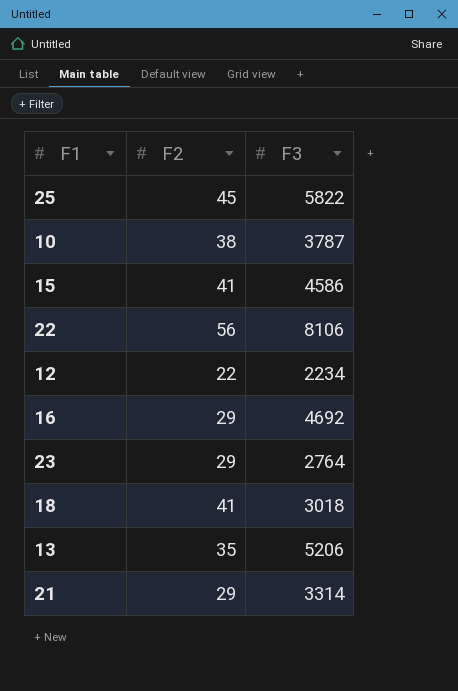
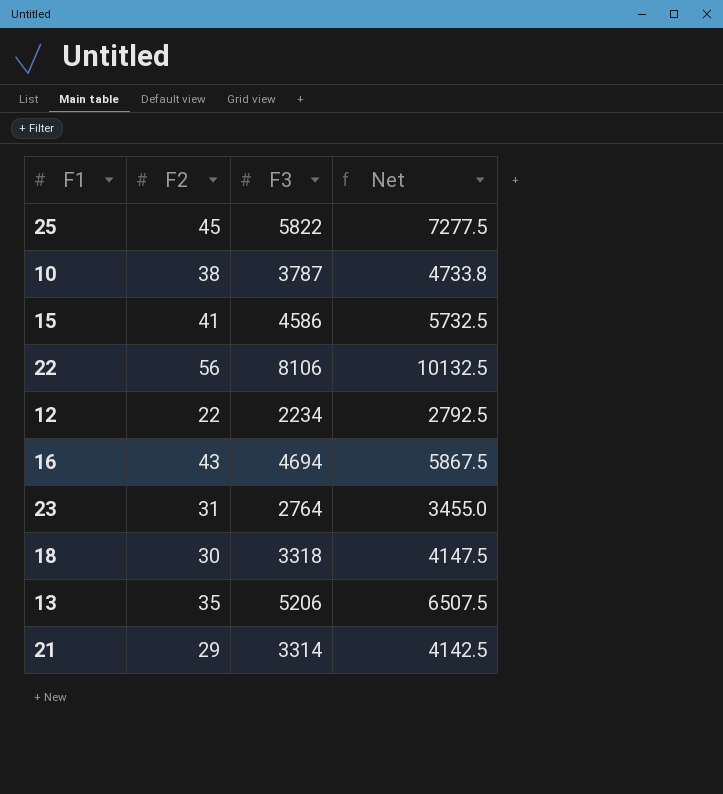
column Net | formula: none -> [F3] * 1.25
16 | F2: 29 -> 43
16 | F3: 4692 -> 4694
23 | F2: 29 -> 31
18 | F2: 41 -> 30
18 | F3: 3018 -> 3318

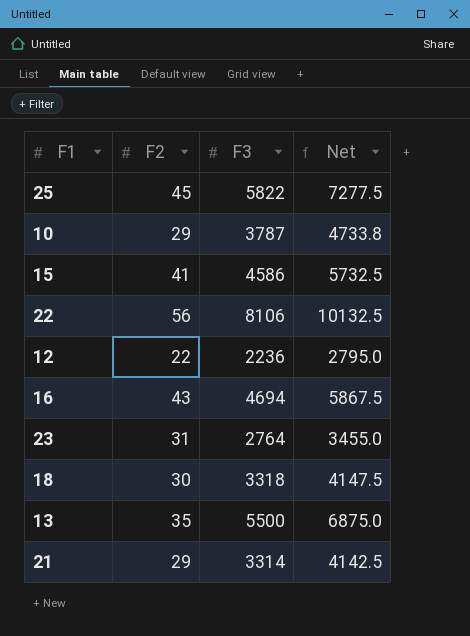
10 | F2: 38 -> 29
12 | F3: 2234 -> 2236
12 | Net: 2792.5 -> 2795.0
13 | F3: 5206 -> 5500
13 | Net: 6507.5 -> 6875.0

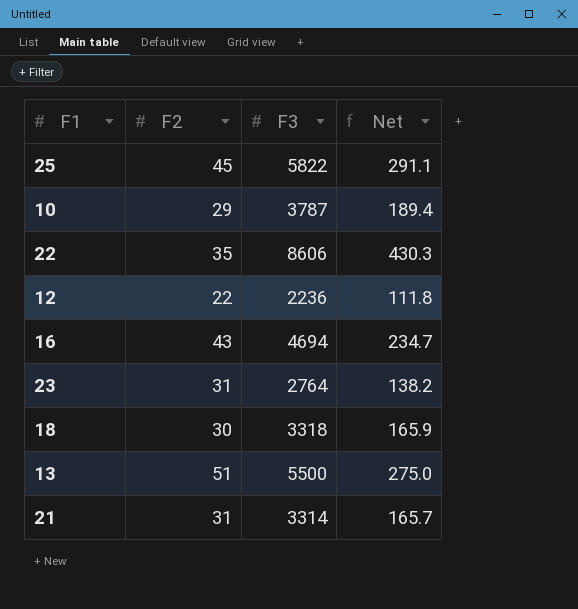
column Net | formula: [F3] * 1.25 -> [F3] * 0.05
row 15: 41 | 4586 | 5732.5 -> none
22 | F2: 56 -> 35
22 | F3: 8106 -> 8606
13 | F2: 35 -> 51
21 | F2: 29 -> 31

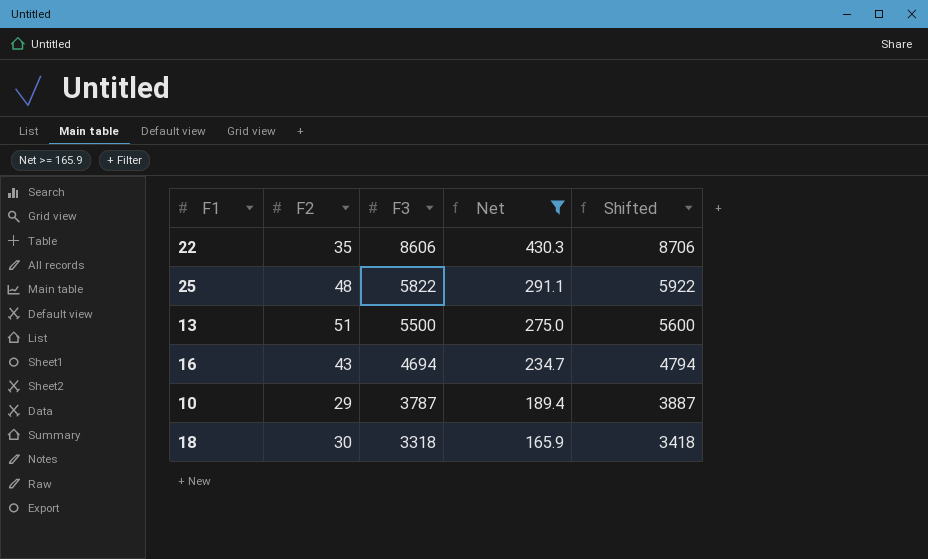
filter: none -> Net >= 165.9
row order: none -> F3 descending
column Shifted | formula: none -> [F3] + 100
25 | F2: 45 -> 48

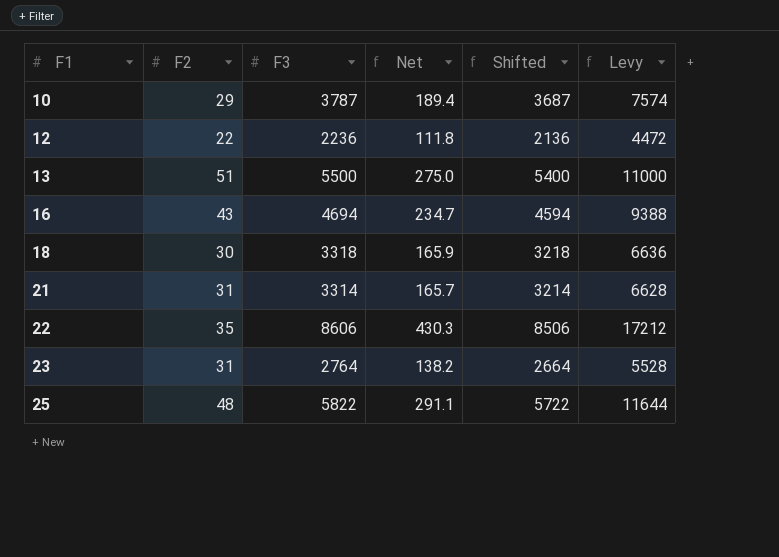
filter: Net >= 165.9 -> none
row order: F3 descending -> F1 ascending
column Shifted | formula: [F3] + 100 -> [F3] - 100
column Levy | formula: none -> [F3] * 2

